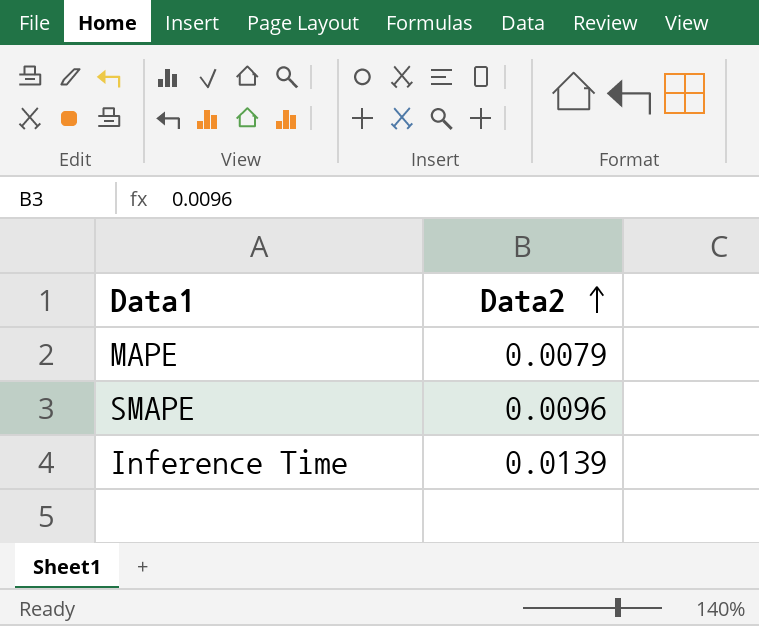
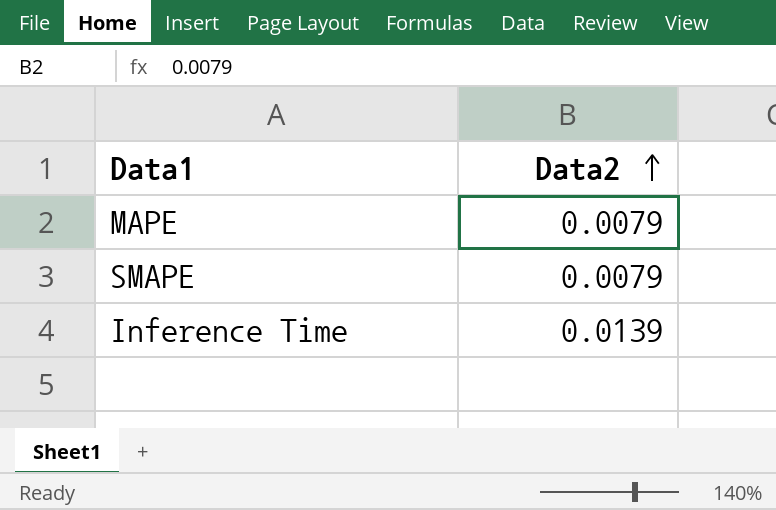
SMAPE | Data2: 0.0096 -> 0.0079

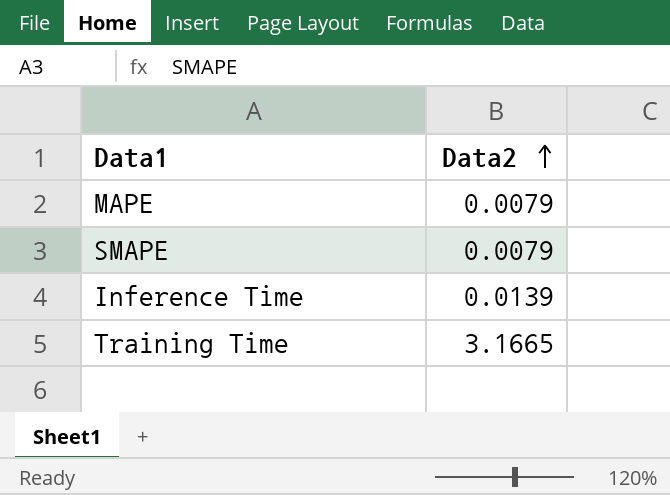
row Training Time: none -> 3.1665

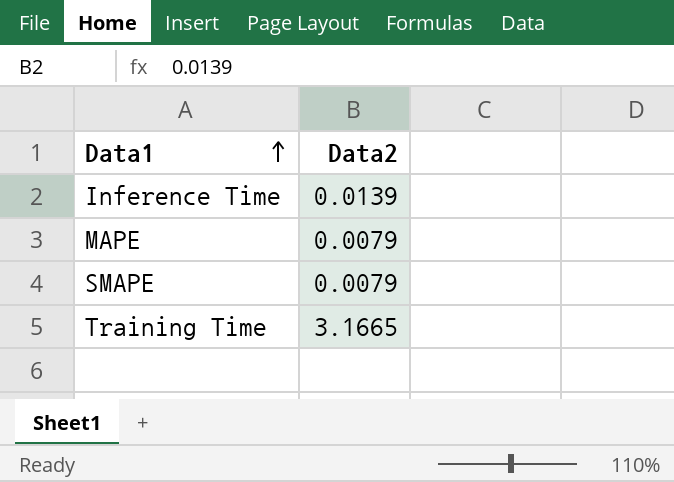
row order: Data2 ascending -> Data1 ascending

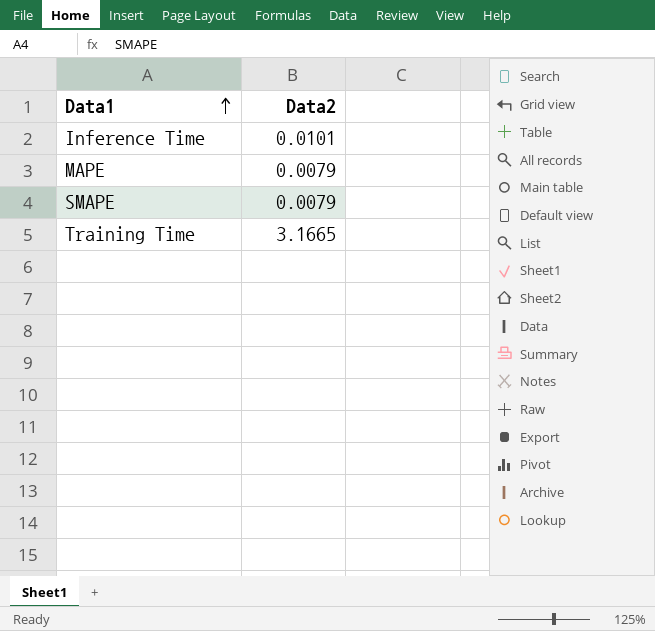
Inference Time | Data2: 0.0139 -> 0.0101

